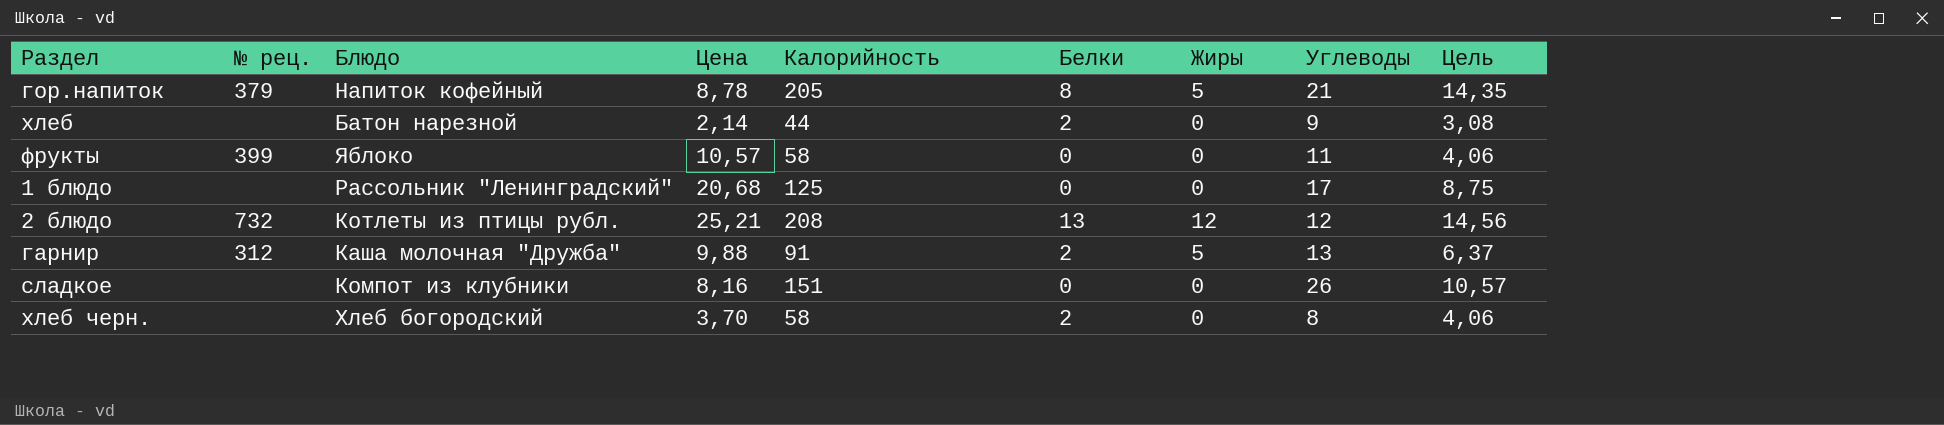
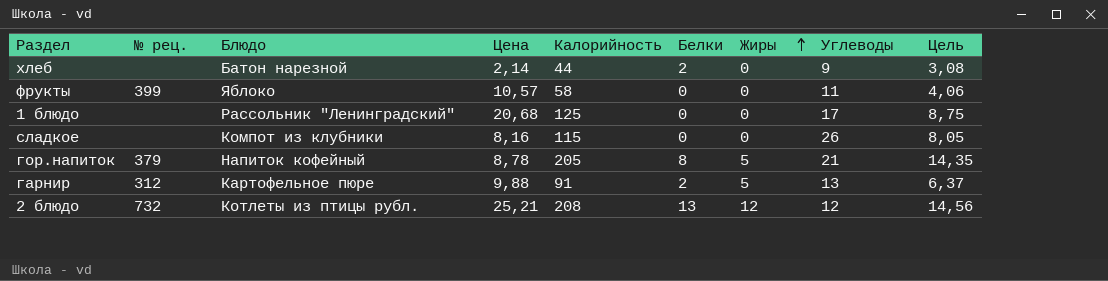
row order: none -> Жиры ascending
row хлеб черн.: none | Хлеб богородский | 3,70 | 58 | 2 | 0 | 8 | 4,06 -> none
сладкое | Калорийность: 151 -> 115
сладкое | Цель: 10,57 -> 8,05
гарнир | Блюдо: Каша молочная "Дружба" -> Картофельное пюре

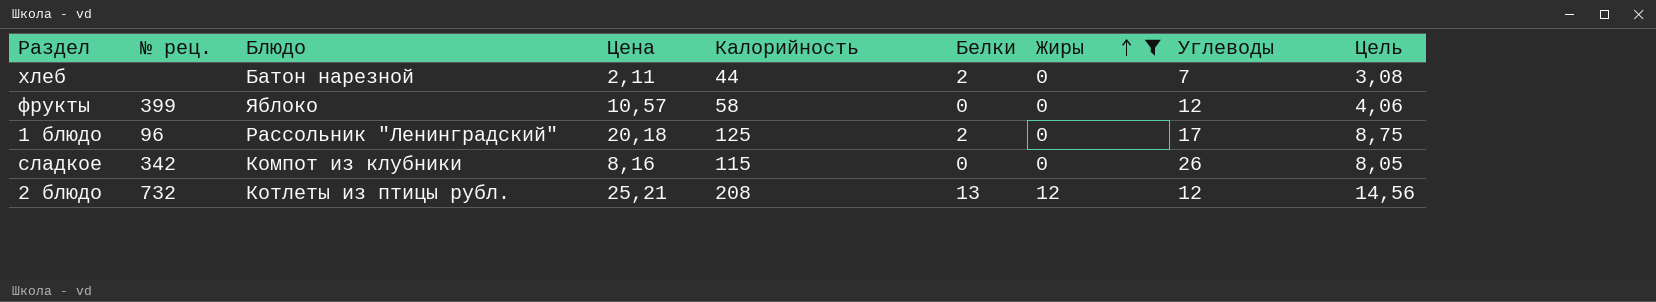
filter: none -> Жиры != 5
хлеб | Цена: 2,14 -> 2,11
хлеб | Углеводы: 9 -> 7
фрукты | Углеводы: 11 -> 12
1 блюдо | № рец.: none -> 96
1 блюдо | Цена: 20,68 -> 20,18
1 блюдо | Белки: 0 -> 2
сладкое | № рец.: none -> 342

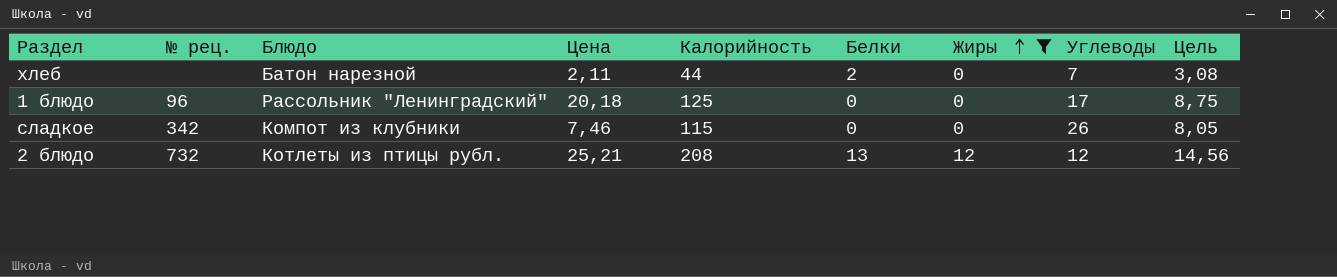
row фрукты: 399 | Яблоко | 10,57 | 58 | 0 | 0 | 12 | 4,06 -> none
1 блюдо | Белки: 2 -> 0
сладкое | Цена: 8,16 -> 7,46

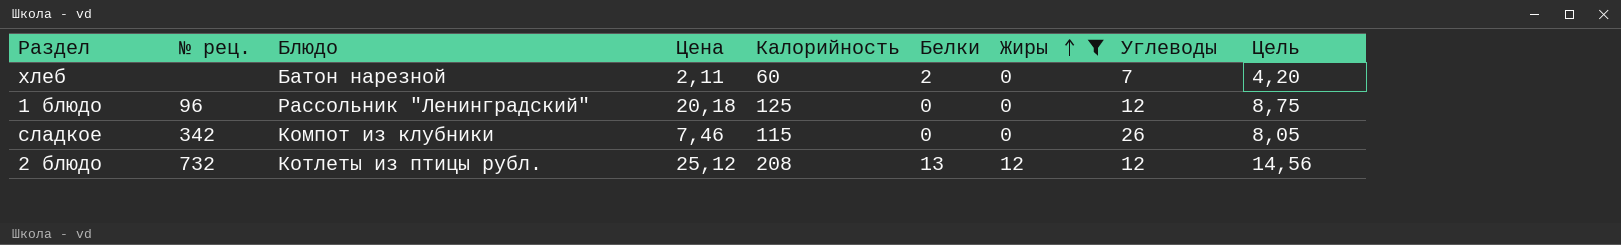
хлеб | Калорийность: 44 -> 60
хлеб | Цель: 3,08 -> 4,20
1 блюдо | Углеводы: 17 -> 12
2 блюдо | Цена: 25,21 -> 25,12

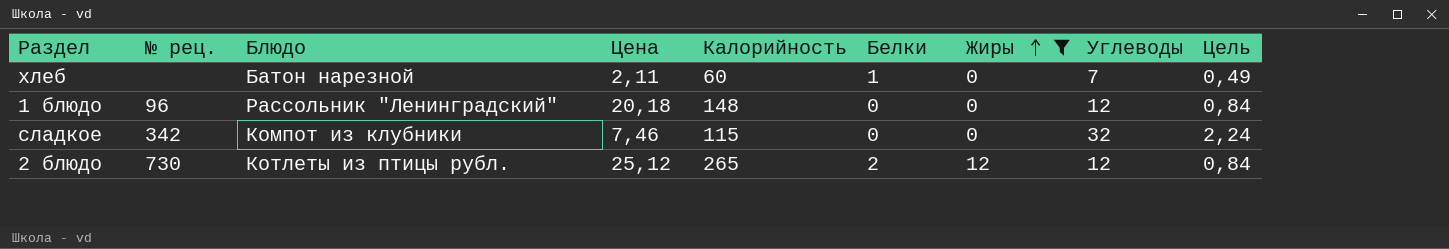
column Цель | formula: [Калорийность] * 0,07 -> [Углеводы] * 0,07
хлеб | Белки: 2 -> 1
1 блюдо | Калорийность: 125 -> 148
сладкое | Углеводы: 26 -> 32
2 блюдо | № рец.: 732 -> 730
2 блюдо | Калорийность: 208 -> 265
2 блюдо | Белки: 13 -> 2

